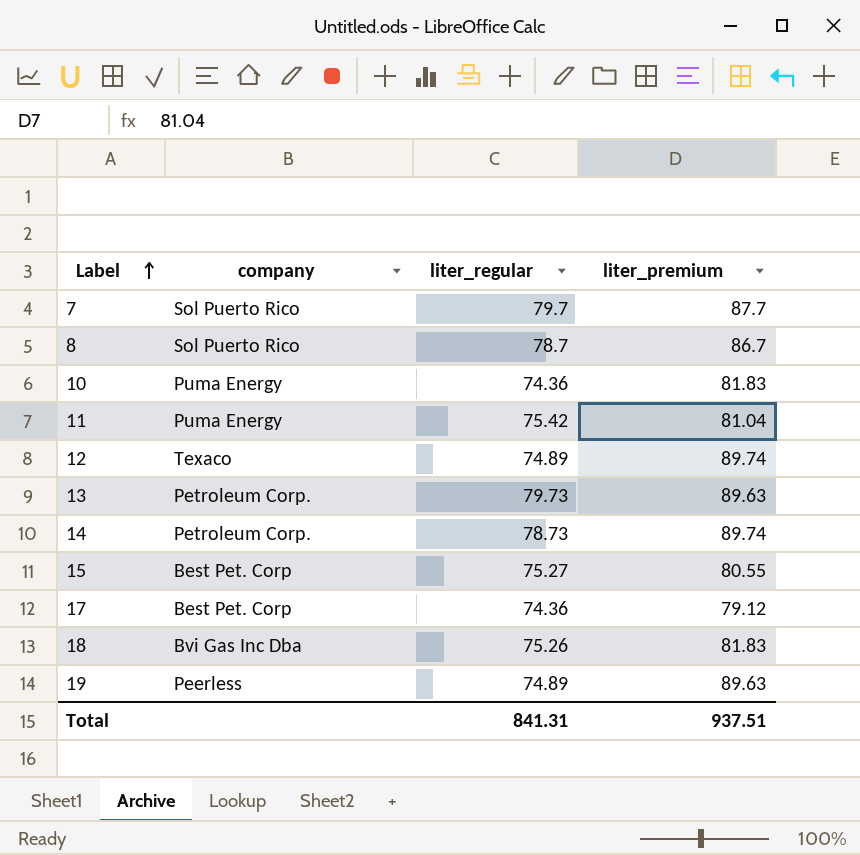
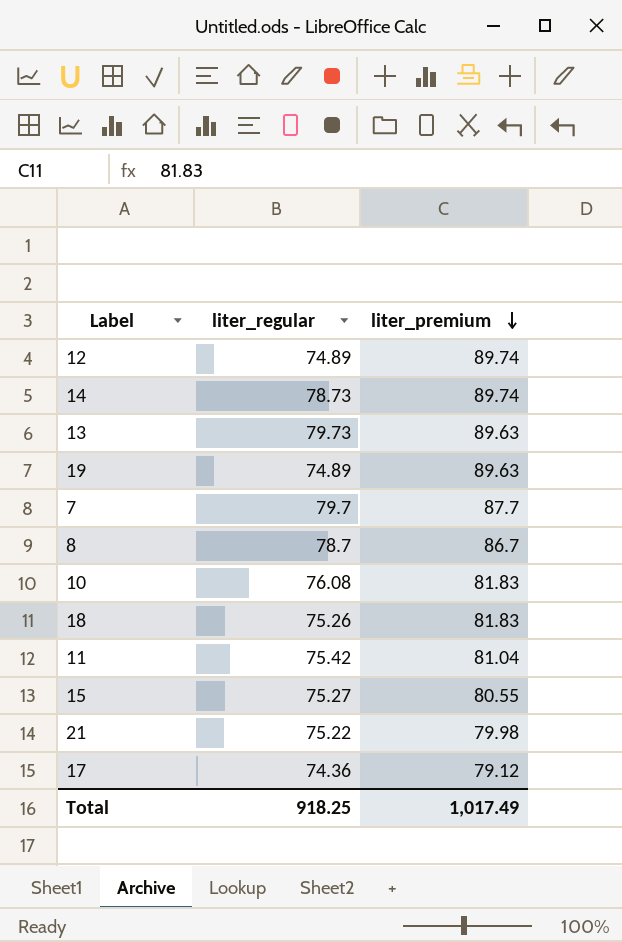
row order: Label ascending -> liter_premium descending
column company | position: 2 -> none
10 | liter_regular: 74.36 -> 76.08
row 21: none -> 75.22 | 79.98
Total | liter_regular: 841.31 -> 918.25
Total | liter_premium: 937.51 -> 1,017.49

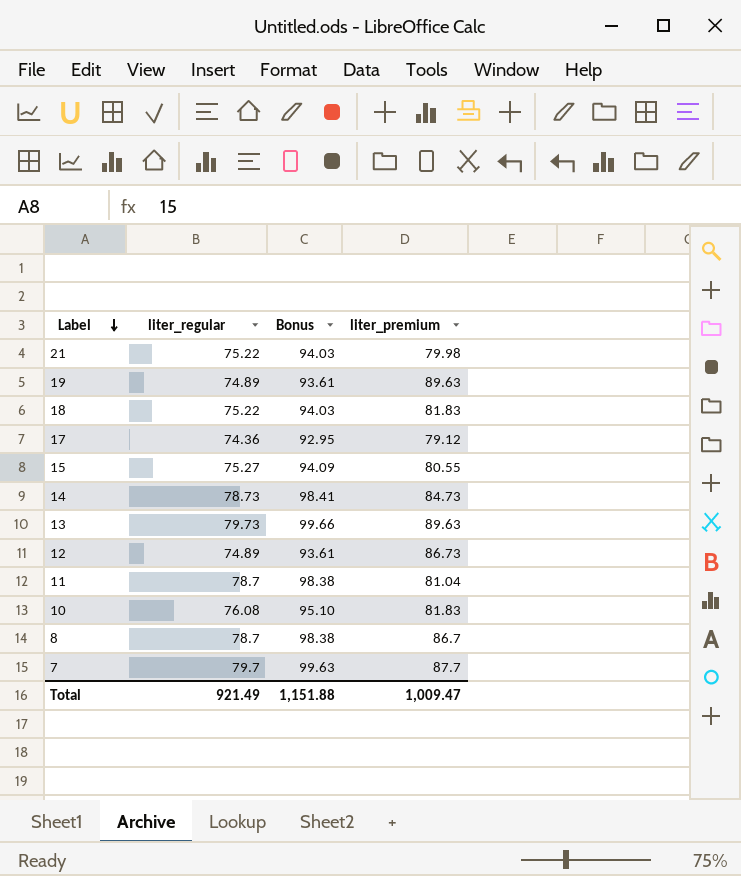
row order: liter_premium descending -> Label descending
column Bonus | formula: none -> [liter_regular] * 1.25
18 | liter_regular: 75.26 -> 75.22
14 | liter_premium: 89.74 -> 84.73
12 | liter_premium: 89.74 -> 86.73
11 | liter_regular: 75.42 -> 78.7
Total | liter_regular: 918.25 -> 921.49
Total | liter_premium: 1,017.49 -> 1,009.47

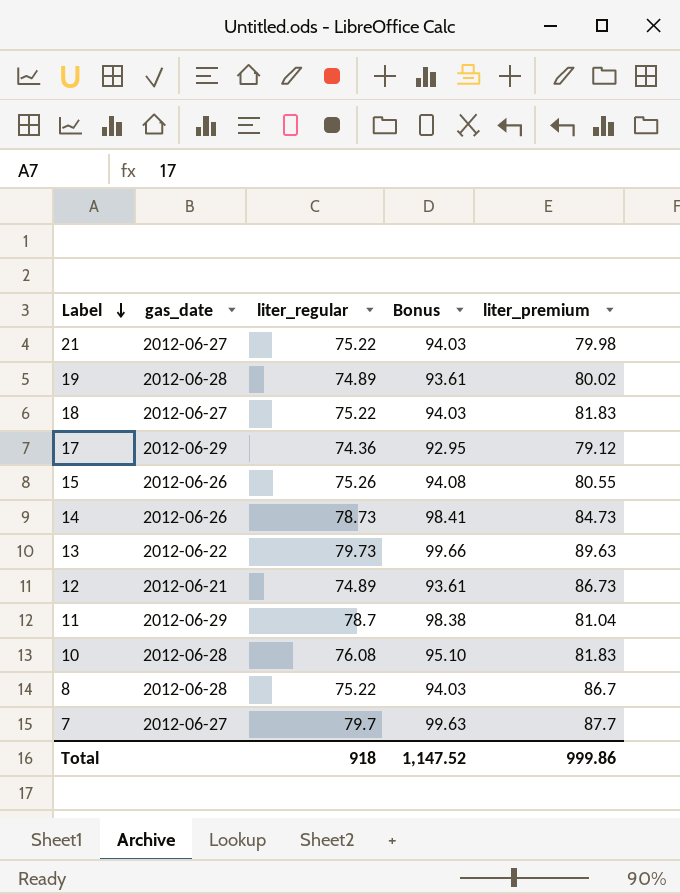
column gas_date | position: none -> 2
19 | liter_premium: 89.63 -> 80.02
15 | liter_regular: 75.27 -> 75.26
15 | Bonus: 94.09 -> 94.08
8 | liter_regular: 78.7 -> 75.22
8 | Bonus: 98.38 -> 94.03
Total | liter_regular: 921.49 -> 918
Total | Bonus: 1,151.88 -> 1,147.52
Total | liter_premium: 1,009.47 -> 999.86

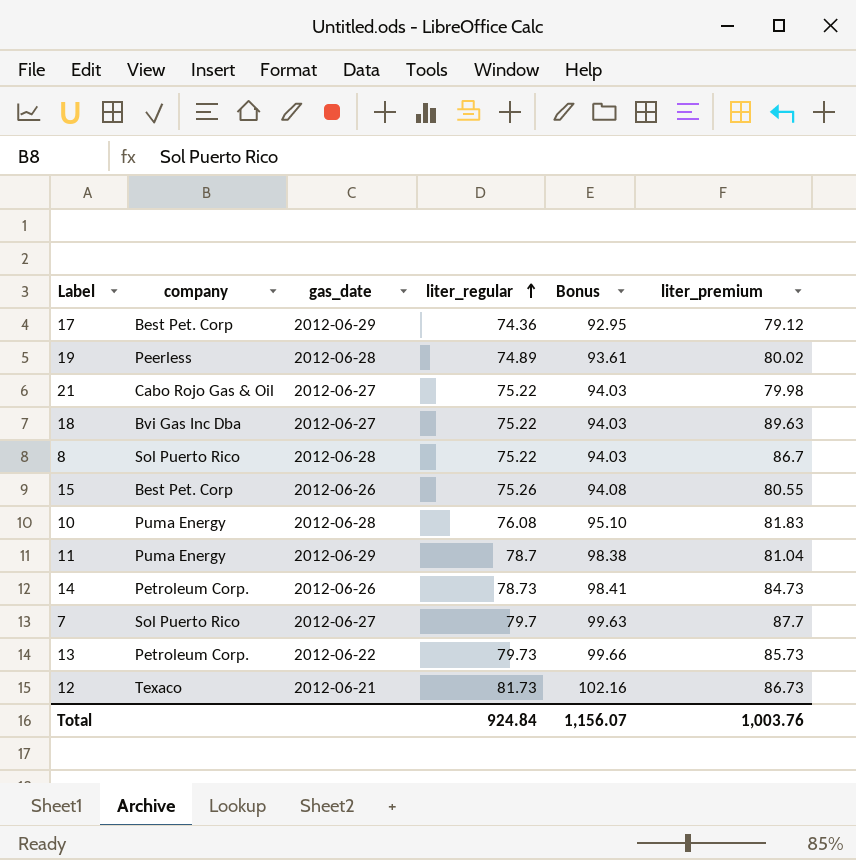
row order: Label descending -> liter_regular ascending
column company | position: none -> 2
18 | liter_premium: 81.83 -> 89.63
13 | liter_premium: 89.63 -> 85.73
12 | liter_regular: 74.89 -> 81.73
12 | Bonus: 93.61 -> 102.16
Total | liter_regular: 918 -> 924.84
Total | Bonus: 1,147.52 -> 1,156.07
Total | liter_premium: 999.86 -> 1,003.76

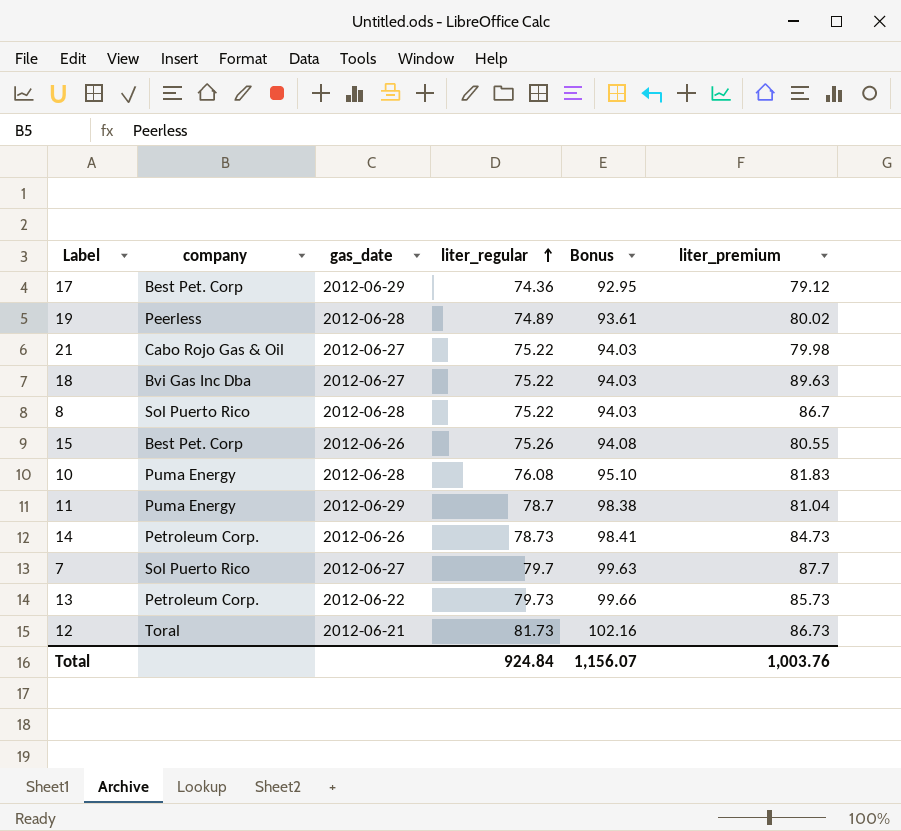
12 | company: Texaco -> Toral

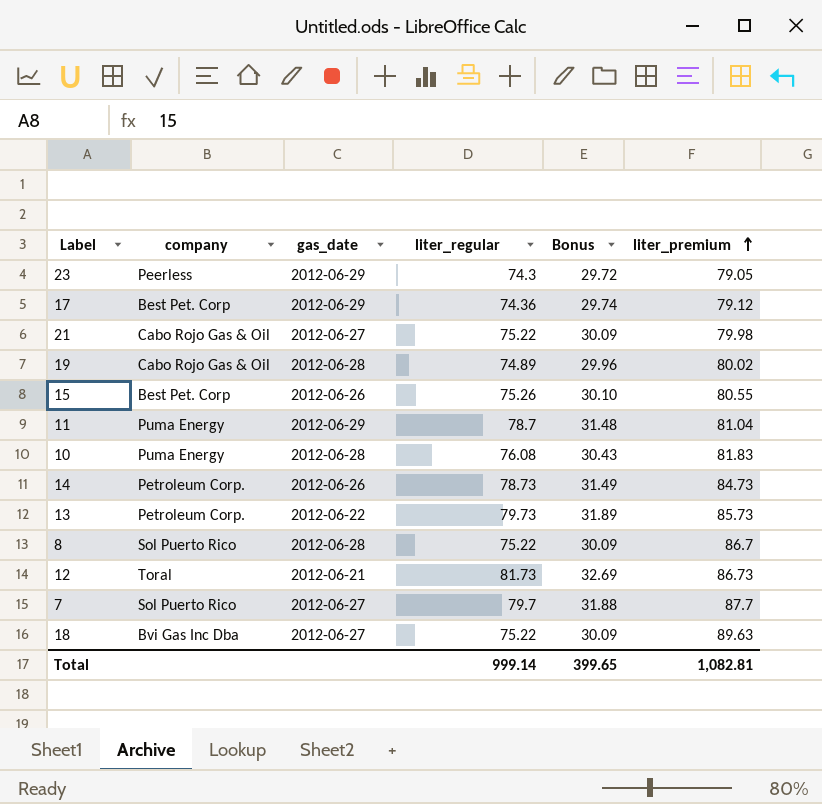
row order: liter_regular ascending -> liter_premium ascending
column Bonus | formula: [liter_regular] * 1.25 -> [liter_regular] * 0.4
row 23: none -> Peerless | 2012-06-29 | 74.3 | 29.72 | 79.05
19 | company: Peerless -> Cabo Rojo Gas & Oil
Total | liter_regular: 924.84 -> 999.14
Total | Bonus: 1,156.07 -> 399.65
Total | liter_premium: 1,003.76 -> 1,082.81

